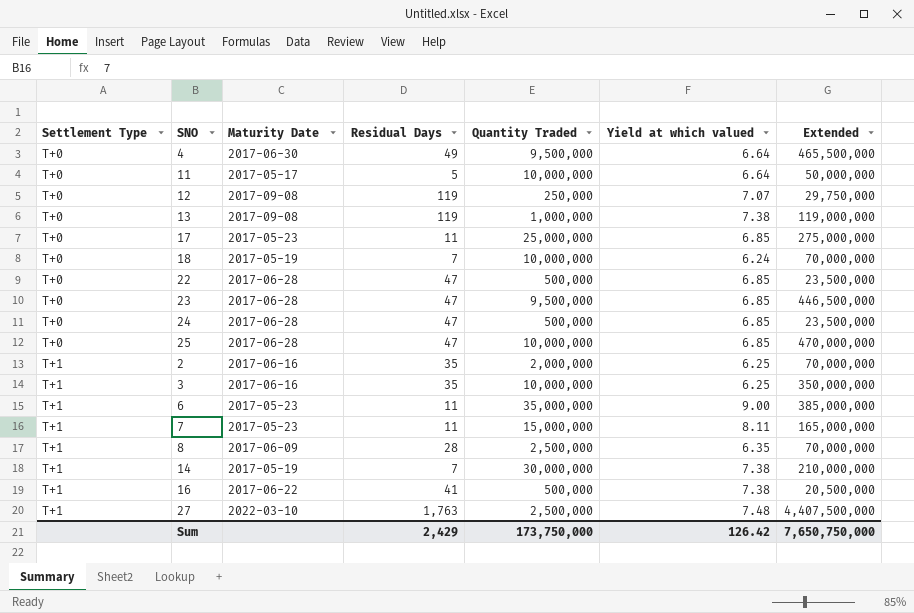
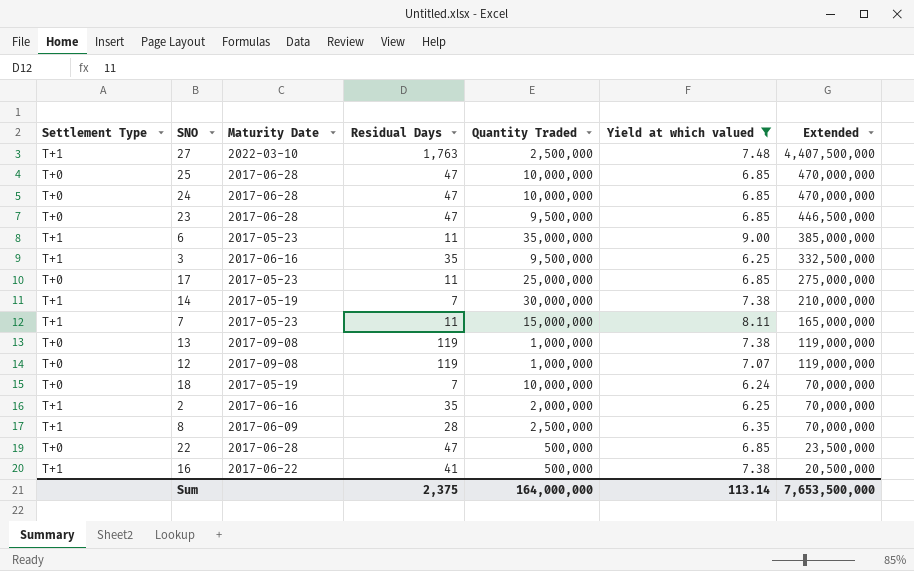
filter: none -> Yield at which valued != 6.64
row order: Settlement Type ascending -> Extended descending
24 | Quantity Traded: 500,000 -> 10,000,000
24 | Extended: 23,500,000 -> 470,000,000
3 | Quantity Traded: 10,000,000 -> 9,500,000
3 | Extended: 350,000,000 -> 332,500,000
12 | Quantity Traded: 250,000 -> 1,000,000
12 | Extended: 29,750,000 -> 119,000,000
Sum | Residual Days: 2,429 -> 2,375
Sum | Quantity Traded: 173,750,000 -> 164,000,000
Sum | Yield at which valued: 126.42 -> 113.14
Sum | Extended: 7,650,750,000 -> 7,653,500,000

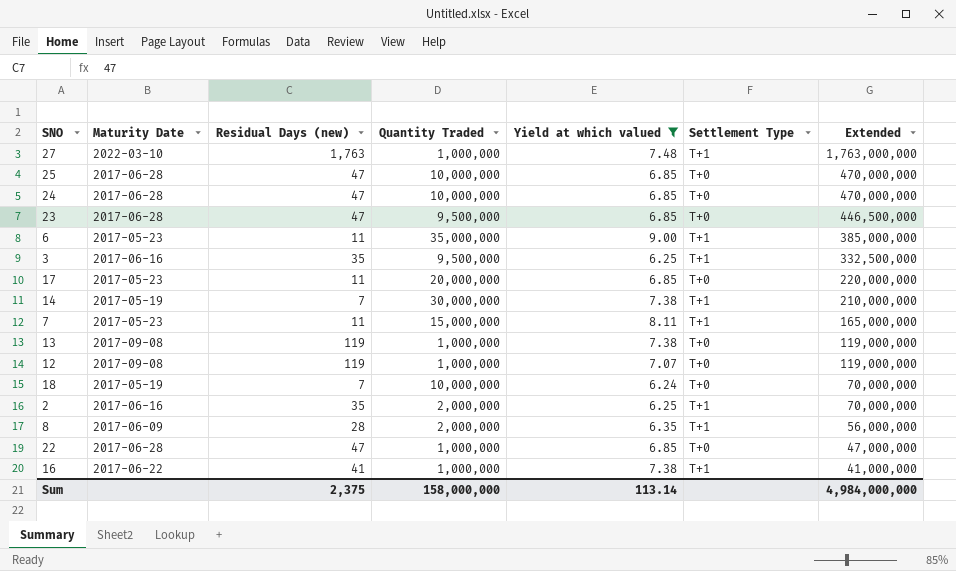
column name: Residual Days -> Residual Days (new)
column Settlement Type | position: 1 -> 6
27 | Quantity Traded: 2,500,000 -> 1,000,000
27 | Extended: 4,407,500,000 -> 1,763,000,000
17 | Quantity Traded: 25,000,000 -> 20,000,000
17 | Extended: 275,000,000 -> 220,000,000
8 | Quantity Traded: 2,500,000 -> 2,000,000
8 | Extended: 70,000,000 -> 56,000,000
22 | Quantity Traded: 500,000 -> 1,000,000
22 | Extended: 23,500,000 -> 47,000,000
16 | Quantity Traded: 500,000 -> 1,000,000
16 | Extended: 20,500,000 -> 41,000,000
Sum | Quantity Traded: 164,000,000 -> 158,000,000
Sum | Extended: 7,653,500,000 -> 4,984,000,000

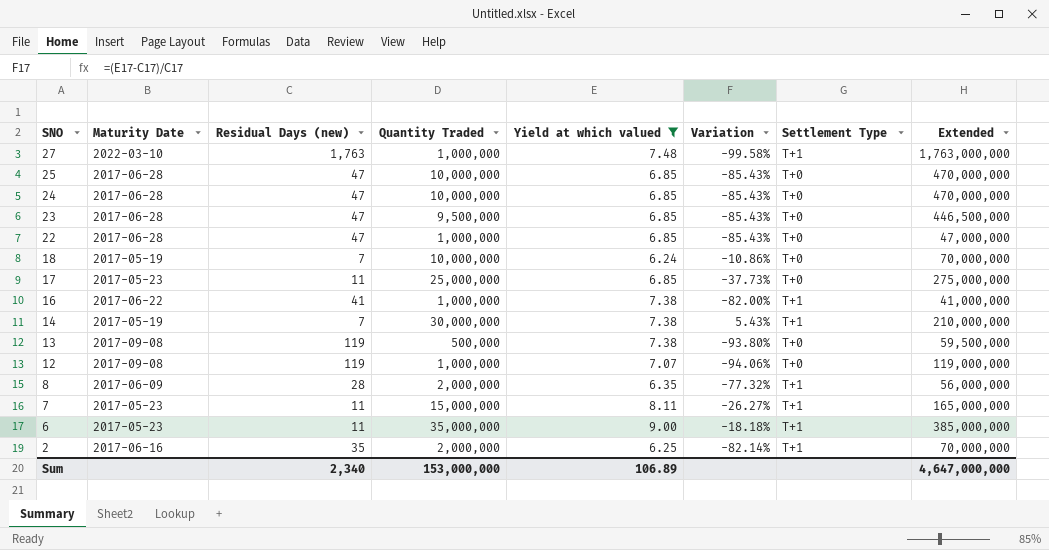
row order: Extended descending -> SNO descending
column Variation | formula: none -> ([Yield at which valued] - [Residual Days (new)]) / [Residual Days (new)]
row 3: 2017-06-16 | 35 | 9,500,000 | 6.25 | T+1 | 332,500,000 -> none
17 | Quantity Traded: 20,000,000 -> 25,000,000
17 | Extended: 220,000,000 -> 275,000,000
13 | Quantity Traded: 1,000,000 -> 500,000
13 | Extended: 119,000,000 -> 59,500,000
Sum | Residual Days (new): 2,375 -> 2,340
Sum | Quantity Traded: 158,000,000 -> 153,000,000
Sum | Yield at which valued: 113.14 -> 106.89
Sum | Extended: 4,984,000,000 -> 4,647,000,000

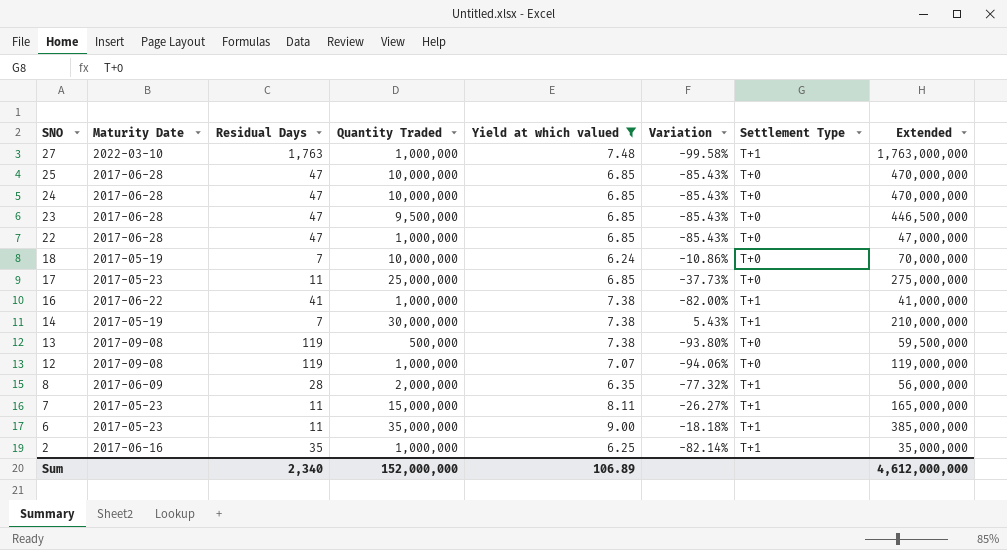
column name: Residual Days (new) -> Residual Days
2 | Quantity Traded: 2,000,000 -> 1,000,000
2 | Extended: 70,000,000 -> 35,000,000
Sum | Quantity Traded: 153,000,000 -> 152,000,000
Sum | Extended: 4,647,000,000 -> 4,612,000,000

